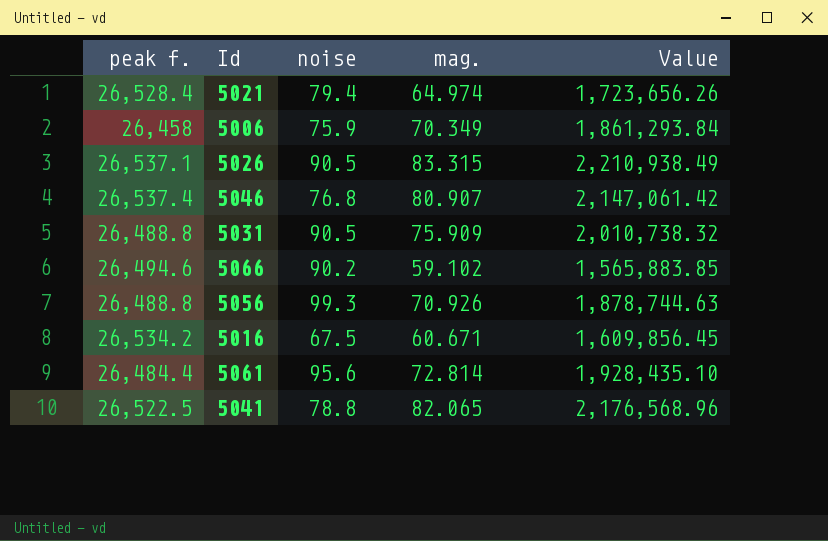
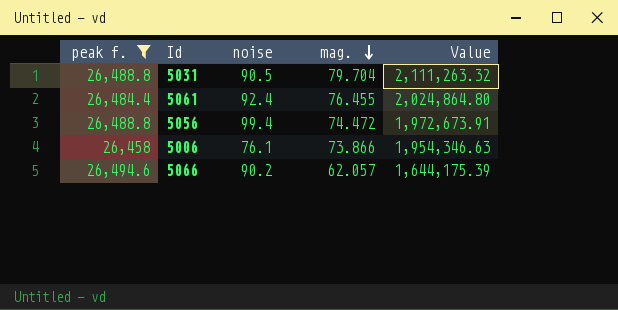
filter: none -> peak f. <= 26,494.6
row order: none -> mag. descending
5031 | mag.: 75.909 -> 79.704
5031 | Value: 2,010,738.32 -> 2,111,263.32
5061 | noise: 95.6 -> 92.4
5061 | mag.: 72.814 -> 76.455
5061 | Value: 1,928,435.10 -> 2,024,864.80
5056 | noise: 99.3 -> 99.4
5056 | mag.: 70.926 -> 74.472
5056 | Value: 1,878,744.63 -> 1,972,673.91
5006 | noise: 75.9 -> 76.1
5006 | mag.: 70.349 -> 73.866
5006 | Value: 1,861,293.84 -> 1,954,346.63
5066 | mag.: 59.102 -> 62.057
5066 | Value: 1,565,883.85 -> 1,644,175.39

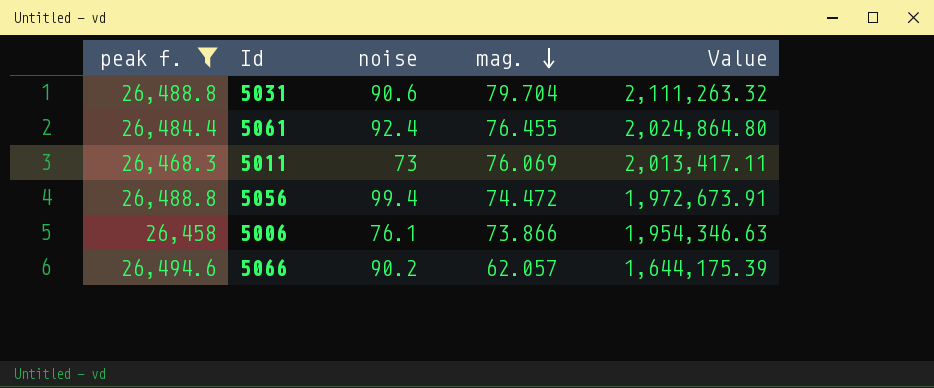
5031 | noise: 90.5 -> 90.6
row 5011: none -> 26,468.3 | 73 | 76.069 | 2,013,417.11

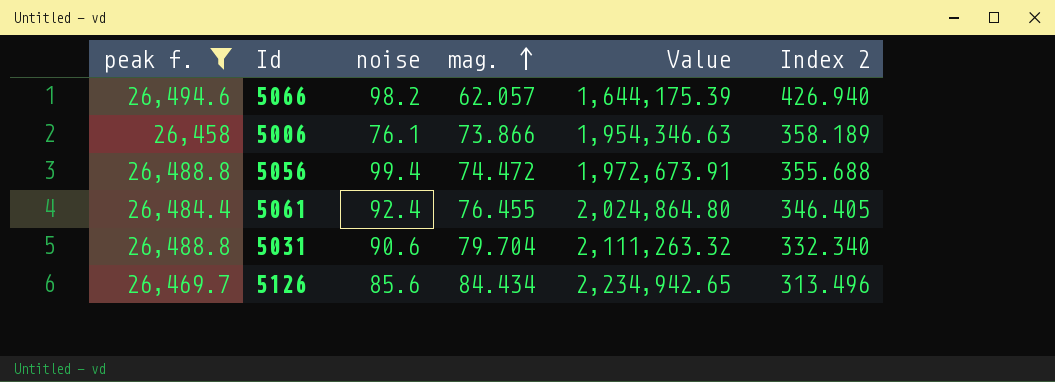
row order: mag. descending -> mag. ascending
column Index 2 | formula: none -> [peak f.] / [mag.]
row 5011: 26,468.3 | 73 | 76.069 | 2,013,417.11 -> none
5066 | noise: 90.2 -> 98.2
row 5126: none -> 26,469.7 | 85.6 | 84.434 | 2,234,942.65 | 313.496

